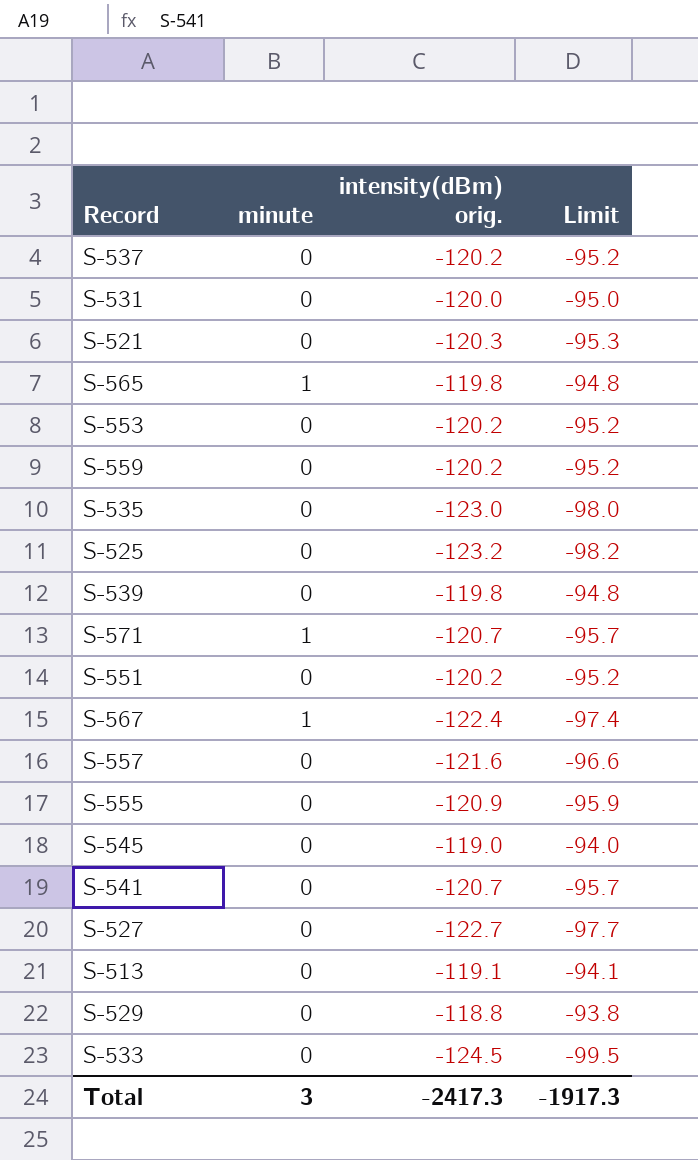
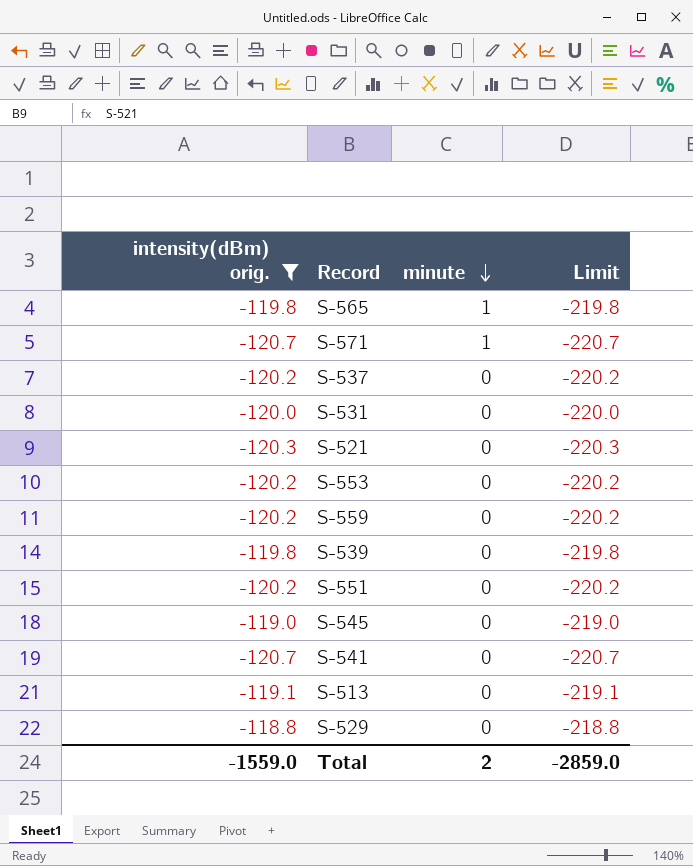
filter: none -> intensity(dBm) orig. >= -120.7
row order: none -> minute descending
column intensity(dBm) orig. | position: 3 -> 1
column Limit | formula: [intensity(dBm) orig.] + 25 -> [intensity(dBm) orig.] - 100
Total | intensity(dBm) orig.: -2417.3 -> -1559.0
Total | minute: 3 -> 2
Total | Limit: -1917.3 -> -2859.0

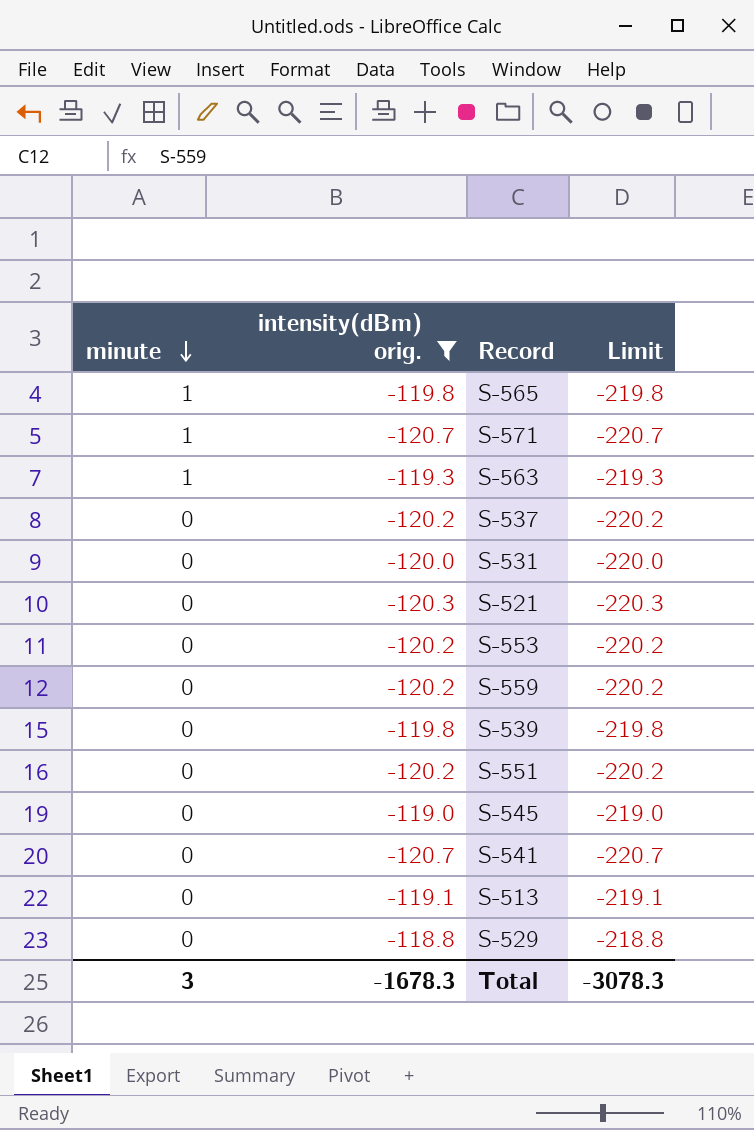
column minute | position: 3 -> 1
row S-563: none -> 1 | -119.3 | -219.3
Total | minute: 2 -> 3
Total | intensity(dBm) orig.: -1559.0 -> -1678.3
Total | Limit: -2859.0 -> -3078.3

